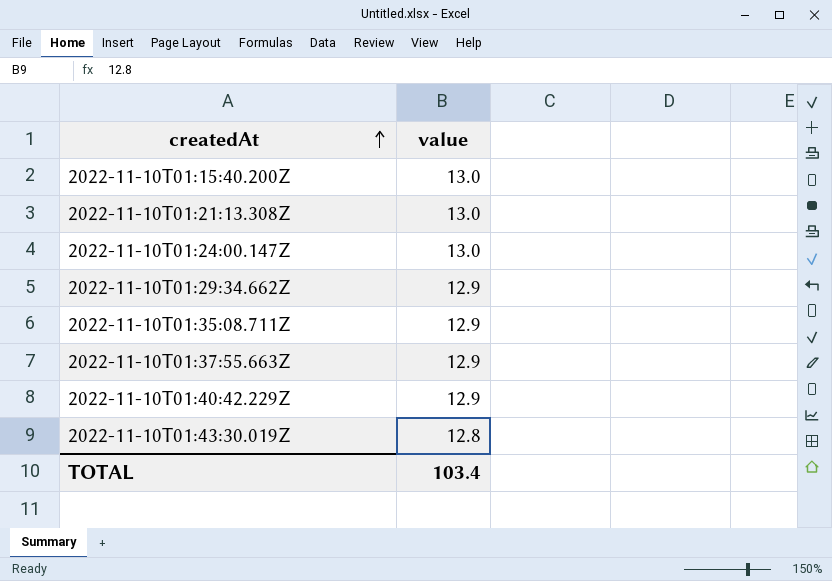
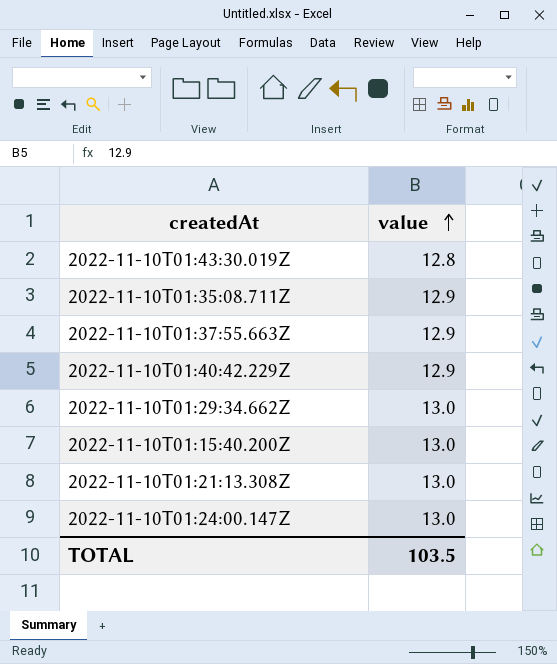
row order: createdAt ascending -> value ascending
2022-11-10T01:29:34.662Z | value: 12.9 -> 13.0
TOTAL | value: 103.4 -> 103.5

